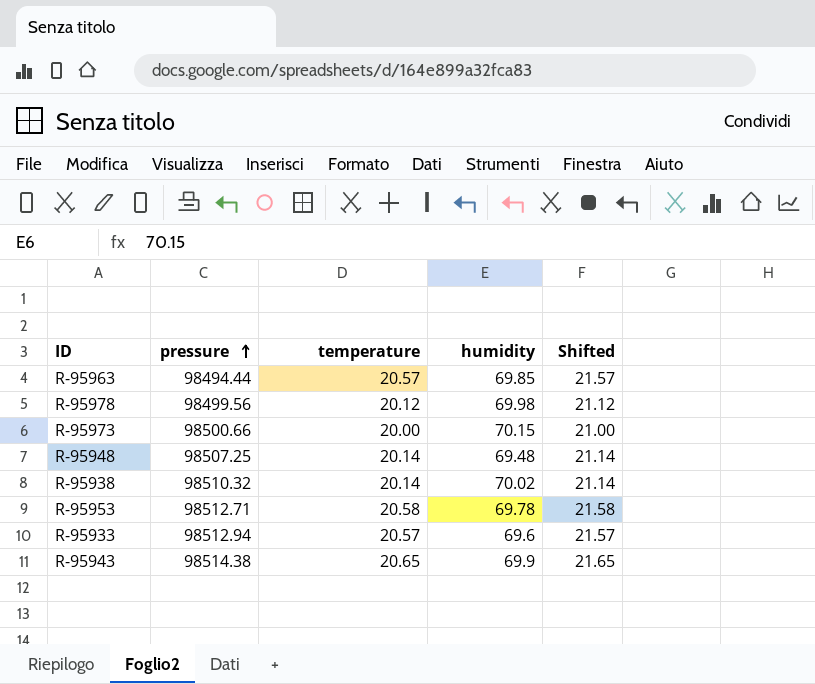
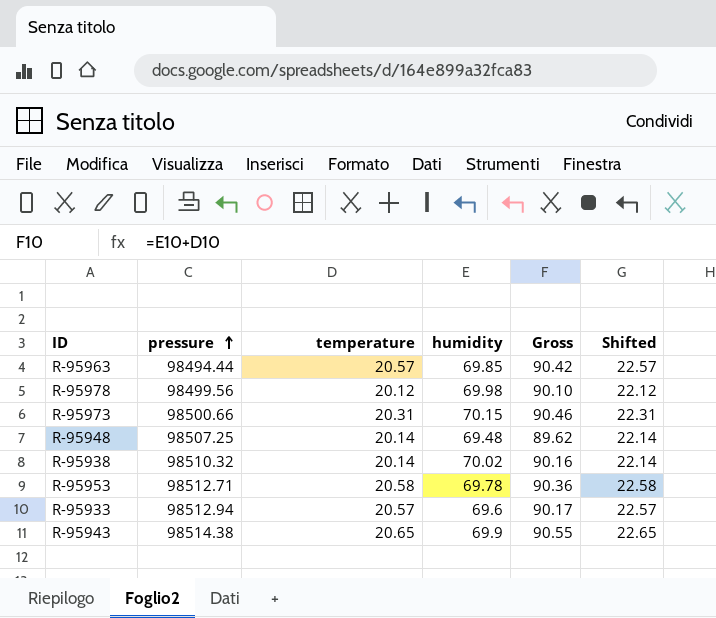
column Gross | formula: none -> [temperature] + [humidity]
column Shifted | formula: [temperature] + 1 -> [temperature] + 2
R-95973 | temperature: 20.00 -> 20.31

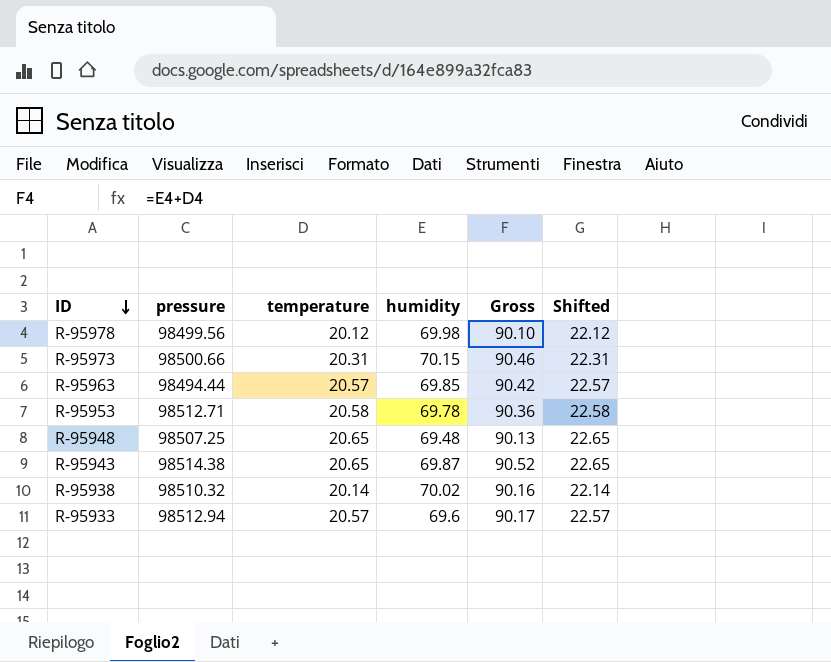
row order: pressure ascending -> ID descending
R-95948 | temperature: 20.14 -> 20.65
R-95948 | Gross: 89.62 -> 90.13
R-95948 | Shifted: 22.14 -> 22.65
R-95943 | humidity: 69.9 -> 69.87
R-95943 | Gross: 90.55 -> 90.52

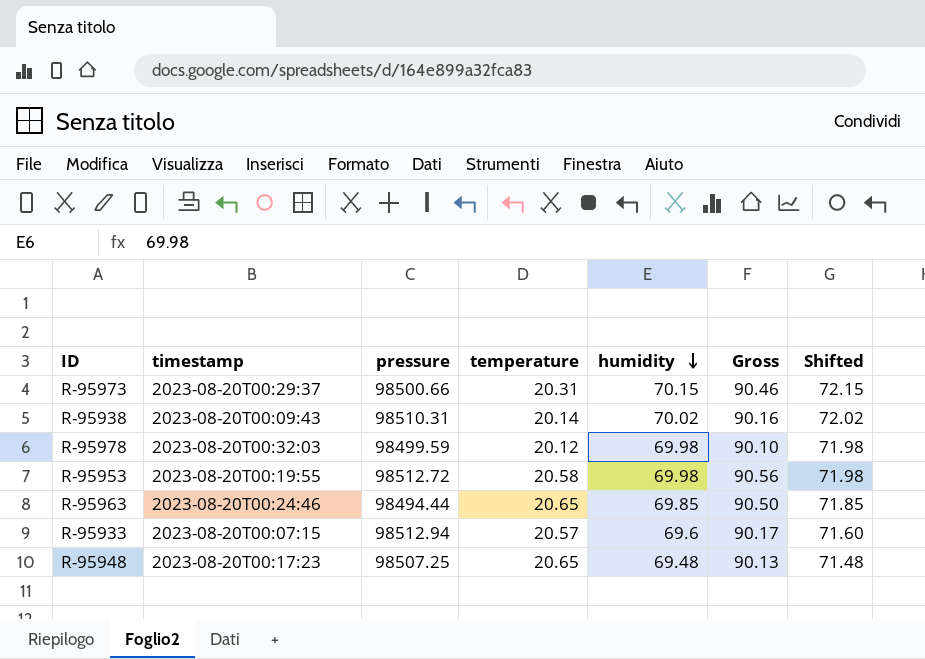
row order: ID descending -> humidity descending
column timestamp | position: none -> 2
column Shifted | formula: [temperature] + 2 -> [humidity] + 2
row R-95943: 98514.38 | 20.65 | 69.87 | 90.52 | 22.65 -> none
R-95938 | pressure: 98510.32 -> 98510.31
R-95978 | pressure: 98499.56 -> 98499.59
R-95953 | pressure: 98512.71 -> 98512.72
R-95953 | humidity: 69.78 -> 69.98
R-95953 | Gross: 90.36 -> 90.56
R-95963 | temperature: 20.57 -> 20.65
R-95963 | Gross: 90.42 -> 90.50

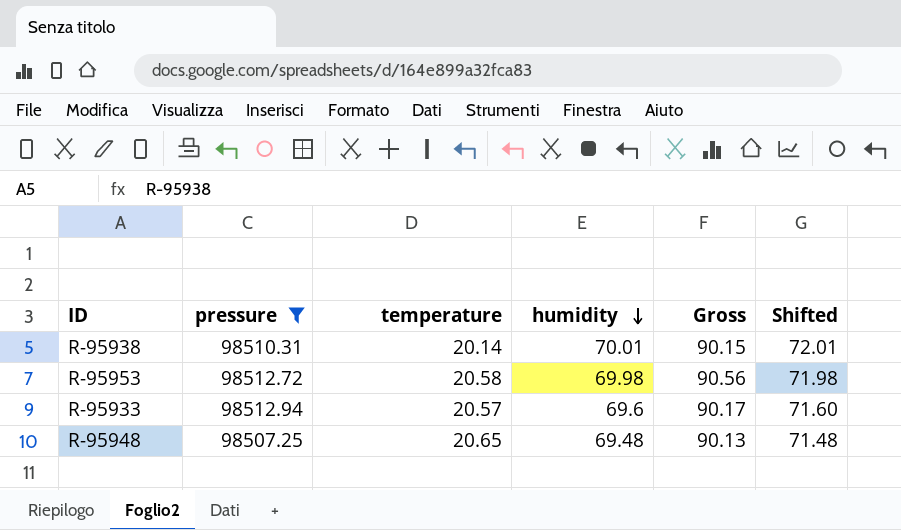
filter: none -> pressure >= 98507.25
column timestamp | position: 2 -> none
R-95938 | humidity: 70.02 -> 70.01
R-95938 | Gross: 90.16 -> 90.15
R-95938 | Shifted: 72.02 -> 72.01

